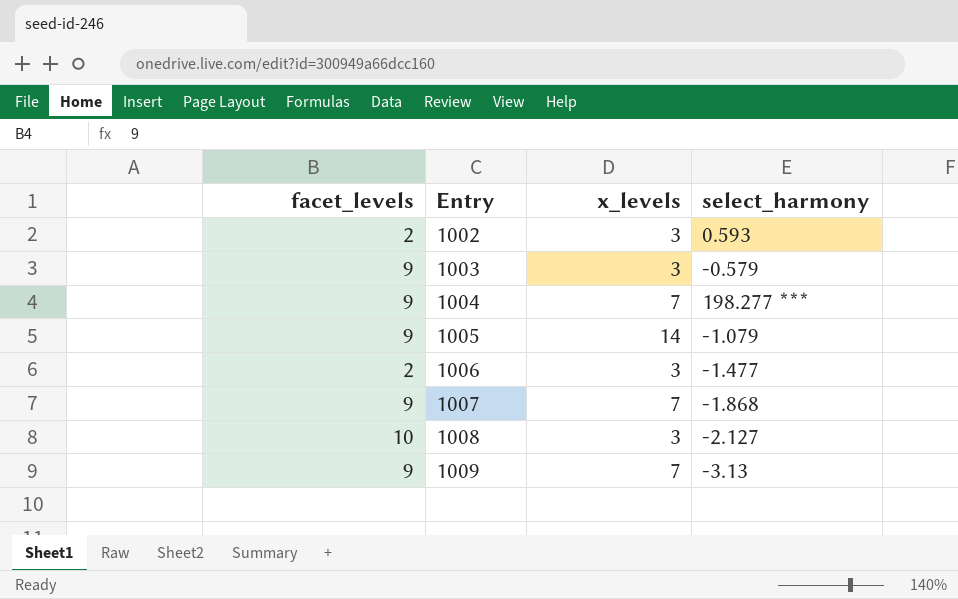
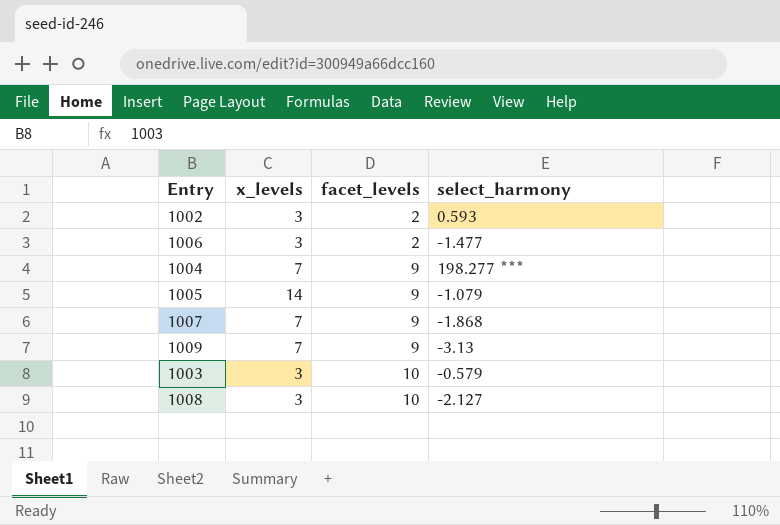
row order: Entry ascending -> facet_levels ascending
column facet_levels | position: 1 -> 3
1003 | facet_levels: 9 -> 10

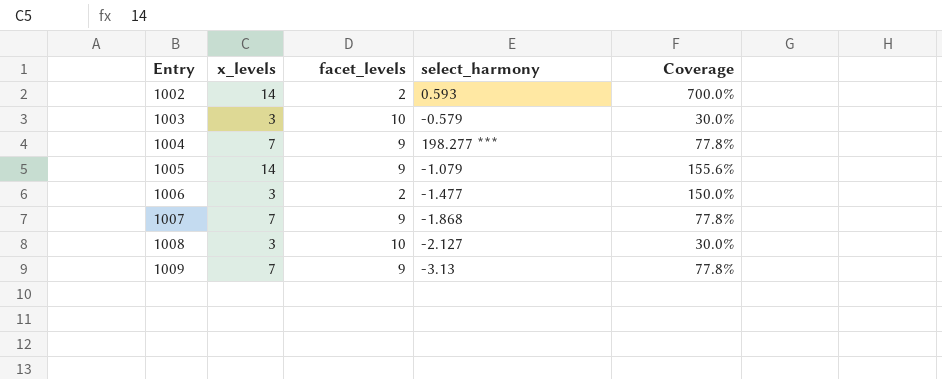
row order: facet_levels ascending -> Entry ascending
column Coverage | formula: none -> [x_levels] / [facet_levels]
1002 | x_levels: 3 -> 14

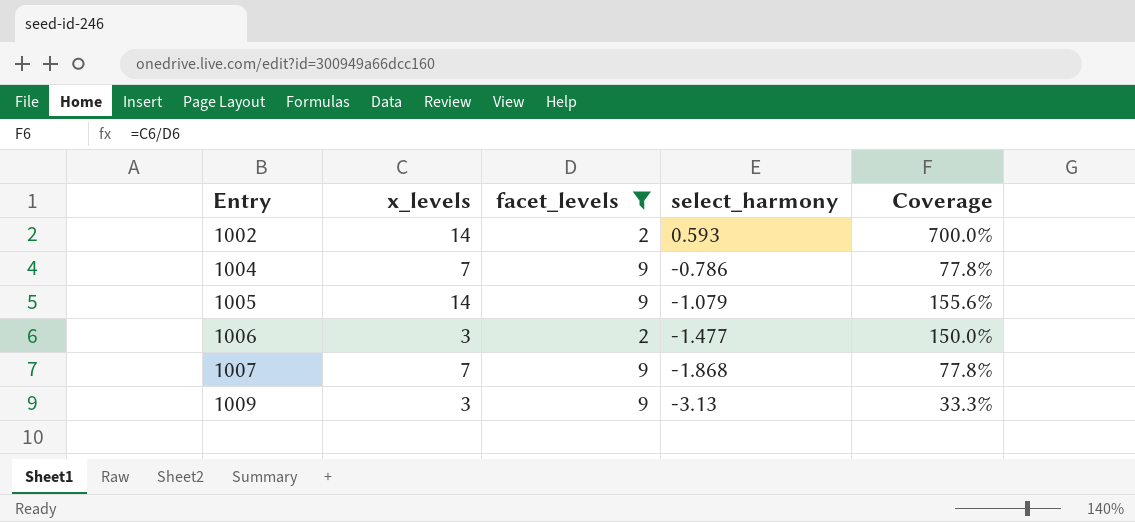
filter: none -> facet_levels != 10
1004 | select_harmony: 198.277 *** -> -0.786
1009 | x_levels: 7 -> 3
1009 | Coverage: 77.8% -> 33.3%

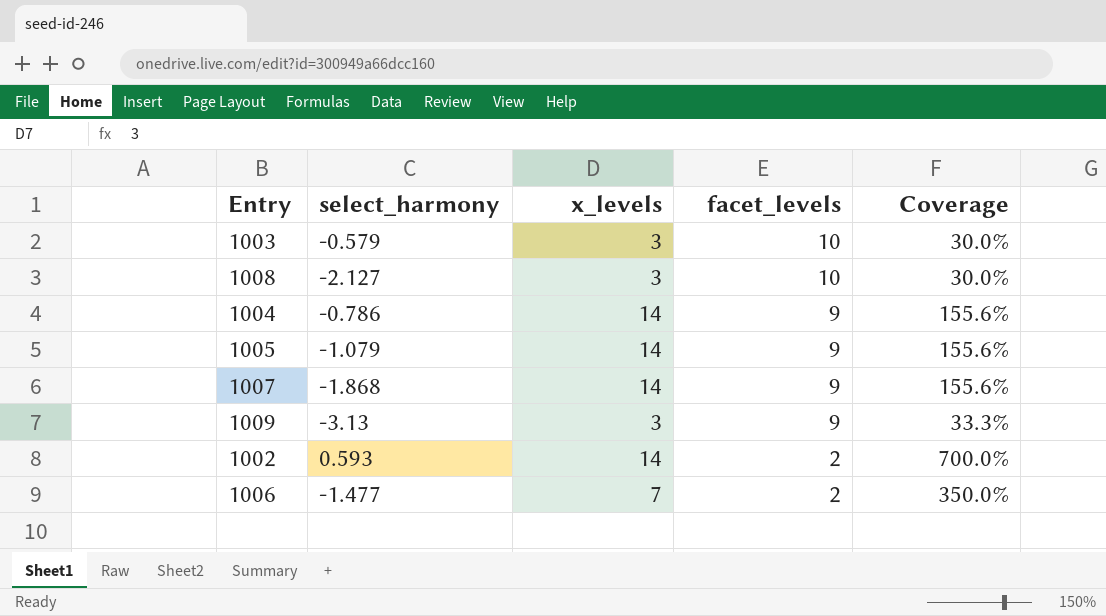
filter: facet_levels != 10 -> none
row order: Entry ascending -> facet_levels descending
column select_harmony | position: 4 -> 2
1004 | x_levels: 7 -> 14
1004 | Coverage: 77.8% -> 155.6%
1007 | x_levels: 7 -> 14
1007 | Coverage: 77.8% -> 155.6%
1006 | x_levels: 3 -> 7
1006 | Coverage: 150.0% -> 350.0%

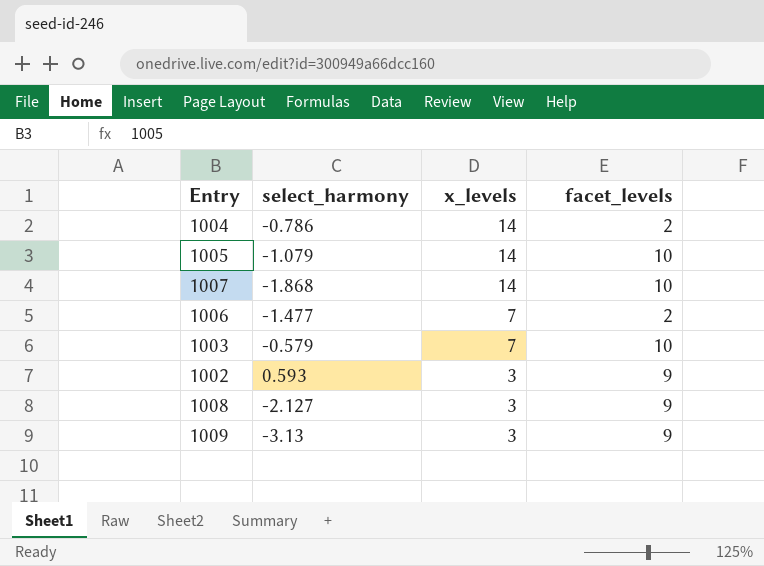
row order: facet_levels descending -> x_levels descending
column Coverage | formula: [x_levels] / [facet_levels] -> none
1004 | facet_levels: 9 -> 2
1005 | facet_levels: 9 -> 10
1007 | facet_levels: 9 -> 10
1003 | x_levels: 3 -> 7
1002 | x_levels: 14 -> 3
1002 | facet_levels: 2 -> 9
1008 | facet_levels: 10 -> 9

